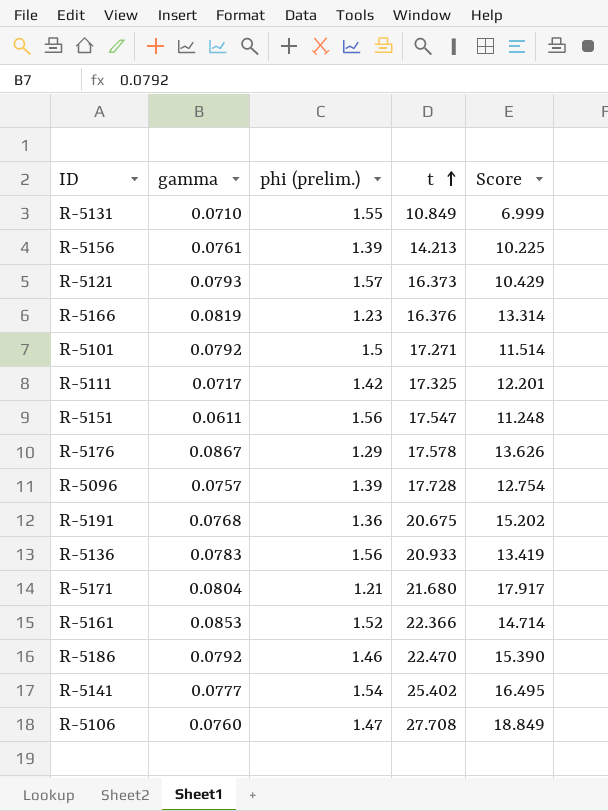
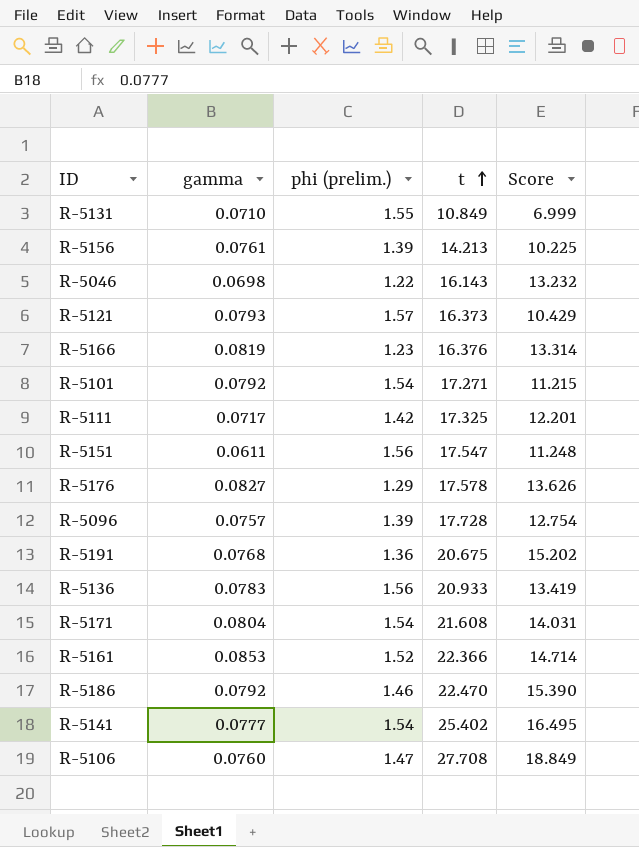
row R-5046: none -> 0.0698 | 1.22 | 16.143 | 13.232
R-5101 | phi (prelim.): 1.5 -> 1.54
R-5101 | Score: 11.514 -> 11.215
R-5176 | gamma: 0.0867 -> 0.0827
R-5171 | phi (prelim.): 1.21 -> 1.54
R-5171 | t: 21.680 -> 21.608
R-5171 | Score: 17.917 -> 14.031

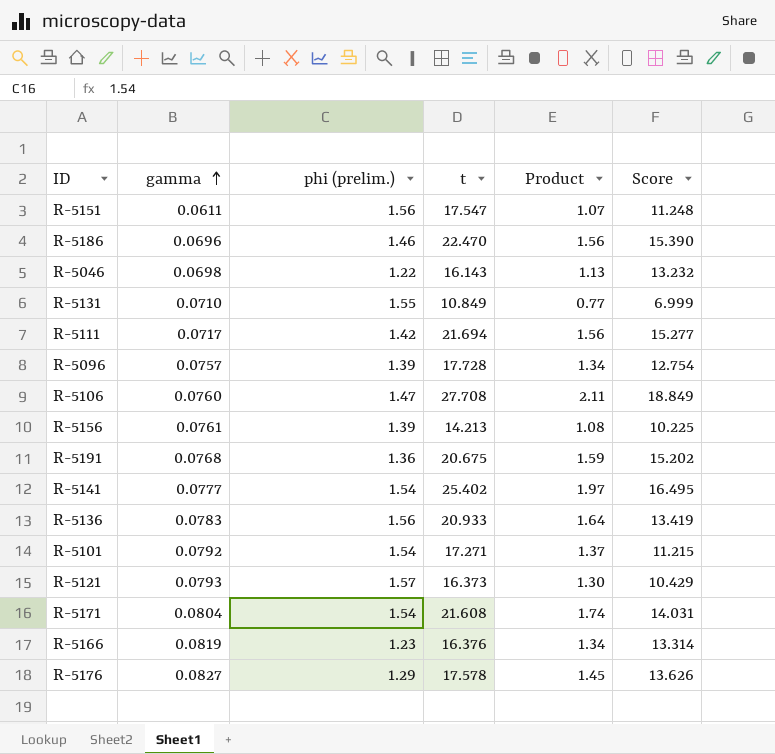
row order: t ascending -> gamma ascending
column Product | formula: none -> [gamma] * [t]
row R-5161: 0.0853 | 1.52 | 22.366 | 14.714 -> none
R-5186 | gamma: 0.0792 -> 0.0696
R-5111 | t: 17.325 -> 21.694
R-5111 | Score: 12.201 -> 15.277

